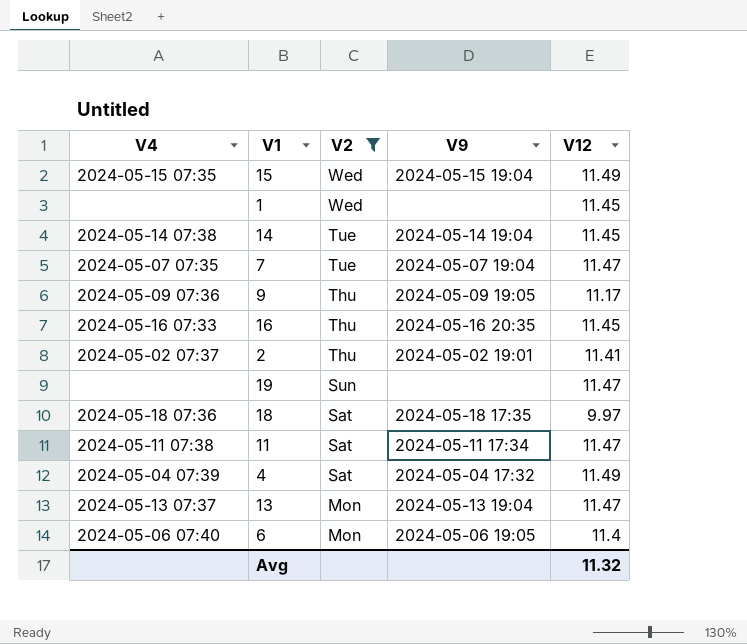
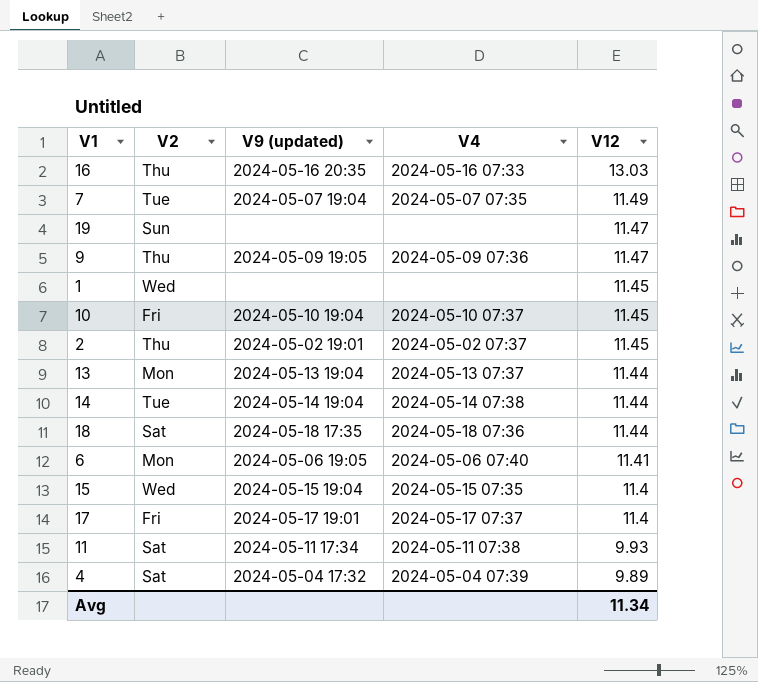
filter: V2 != Fri -> none
row order: V2 descending -> V12 descending
column name: V9 -> V9 (updated)
column V4 | position: 1 -> 4
16 | V12: 11.45 -> 13.03
7 | V12: 11.47 -> 11.49
9 | V12: 11.17 -> 11.47
2 | V12: 11.41 -> 11.45
13 | V12: 11.47 -> 11.44
14 | V12: 11.45 -> 11.44
18 | V12: 9.97 -> 11.44
6 | V12: 11.4 -> 11.41
15 | V12: 11.49 -> 11.4
11 | V12: 11.47 -> 9.93
4 | V12: 11.49 -> 9.89
Avg | V12: 11.32 -> 11.34

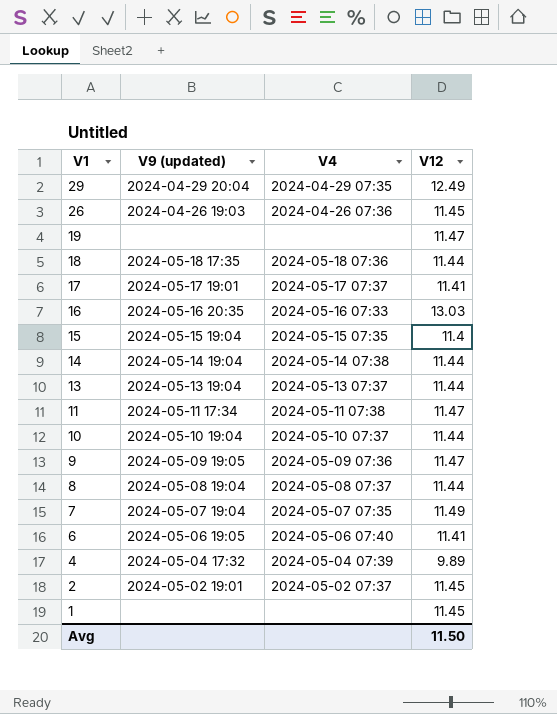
row order: V12 descending -> V1 descending
column V2 | position: 2 -> none
row 29: none -> 2024-04-29 20:04 | 2024-04-29 07:35 | 12.49
row 26: none -> 2024-04-26 19:03 | 2024-04-26 07:36 | 11.45
17 | V12: 11.4 -> 11.41
11 | V12: 9.93 -> 11.47
10 | V12: 11.45 -> 11.44
row 8: none -> 2024-05-08 19:04 | 2024-05-08 07:37 | 11.44
Avg | V12: 11.34 -> 11.50

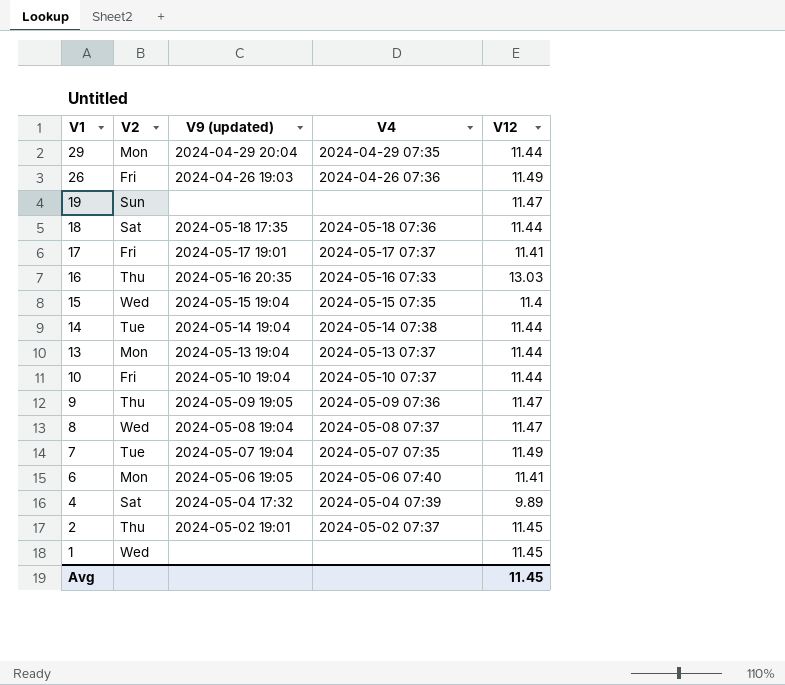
column V2 | position: none -> 2
row 11: 2024-05-11 17:34 | 2024-05-11 07:38 | 11.47 -> none
29 | V12: 12.49 -> 11.44
26 | V12: 11.45 -> 11.49
8 | V12: 11.44 -> 11.47
Avg | V12: 11.50 -> 11.45

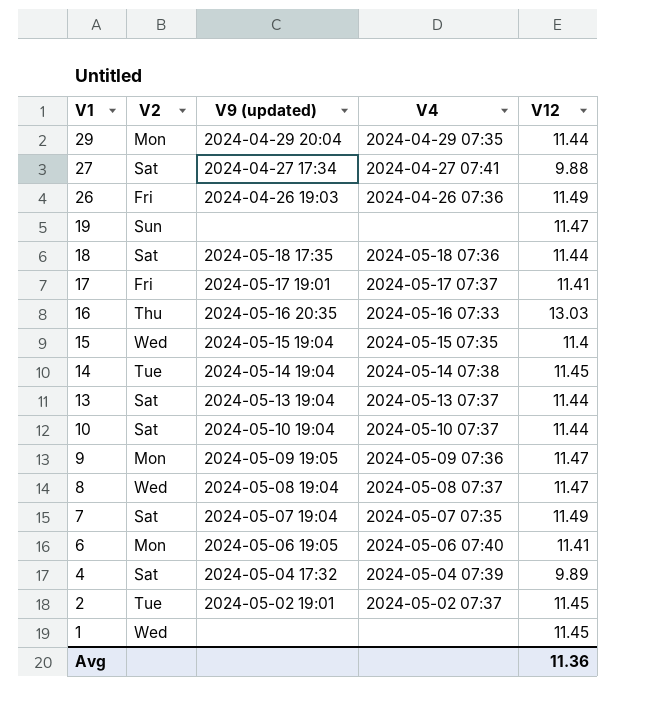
row 27: none -> Sat | 2024-04-27 17:34 | 2024-04-27 07:41 | 9.88
14 | V12: 11.44 -> 11.45
13 | V2: Mon -> Sat
10 | V2: Fri -> Sat
9 | V2: Thu -> Mon
7 | V2: Tue -> Sat
2 | V2: Thu -> Tue
Avg | V12: 11.45 -> 11.36

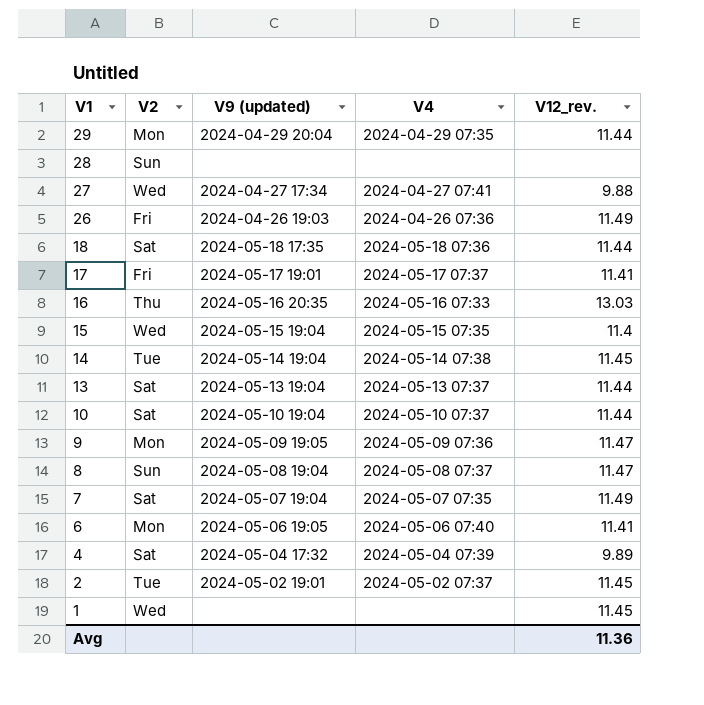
column name: V12 -> V12_rev.
row 19: Sun | none | none | 11.47 -> none
row 28: none -> Sun | none | none | none
27 | V2: Sat -> Wed
8 | V2: Wed -> Sun

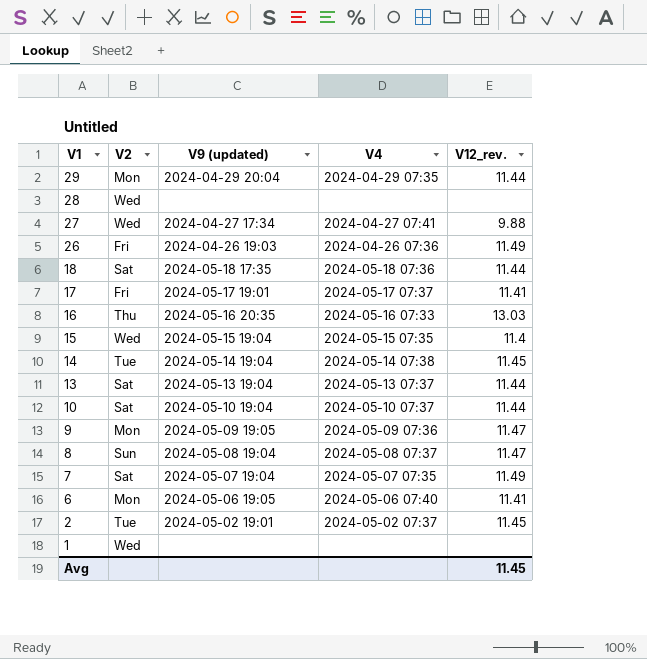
row 4: Sat | 2024-05-04 17:32 | 2024-05-04 07:39 | 9.89 -> none
28 | V2: Sun -> Wed
1 | V12_rev.: 11.45 -> none
Avg | V12_rev.: 11.36 -> 11.45

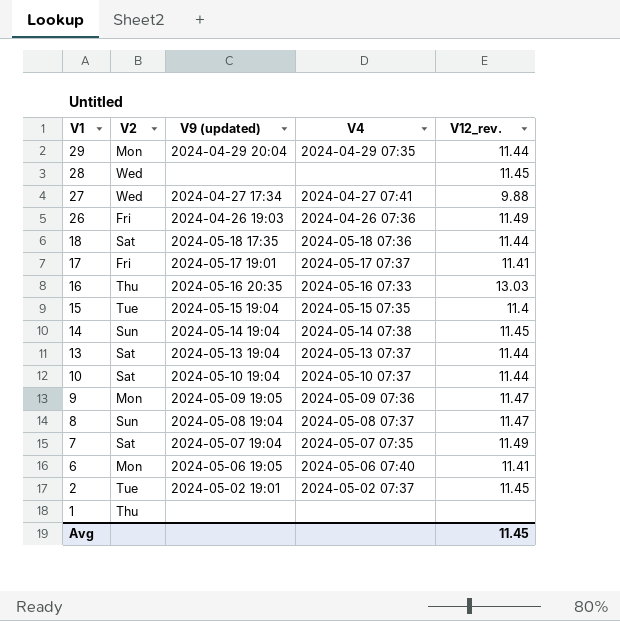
28 | V12_rev.: none -> 11.45
15 | V2: Wed -> Tue
14 | V2: Tue -> Sun
1 | V2: Wed -> Thu

